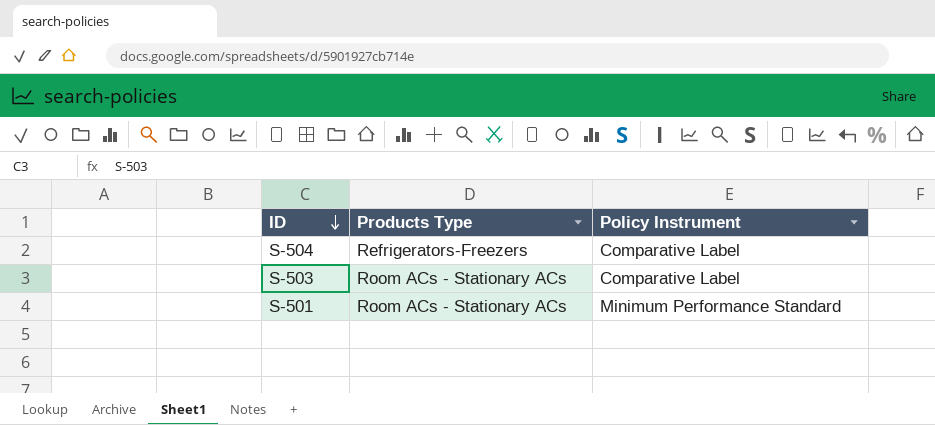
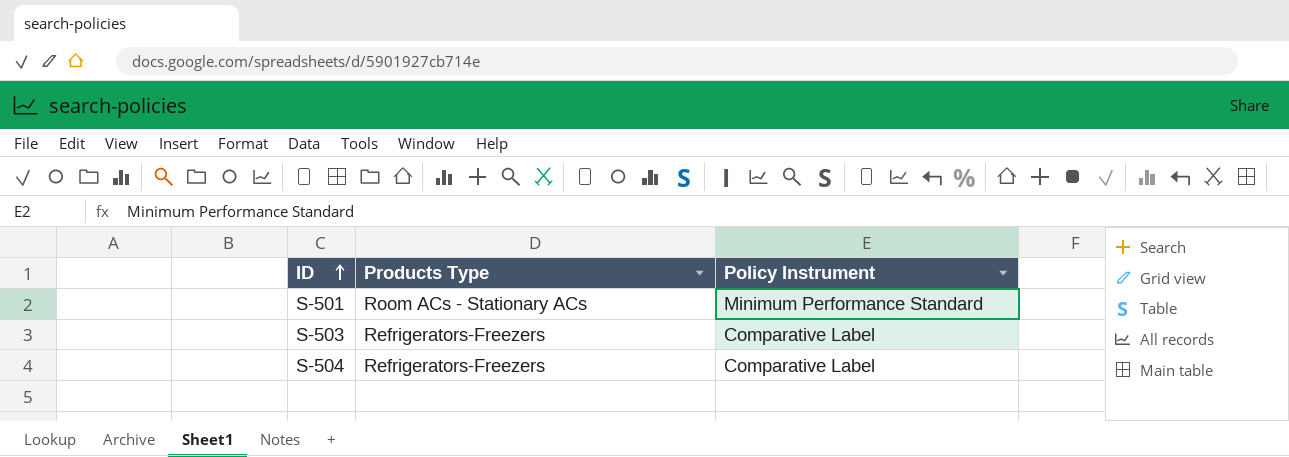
row order: ID descending -> ID ascending
S-503 | Products Type: Room ACs - Stationary ACs -> Refrigerators-Freezers

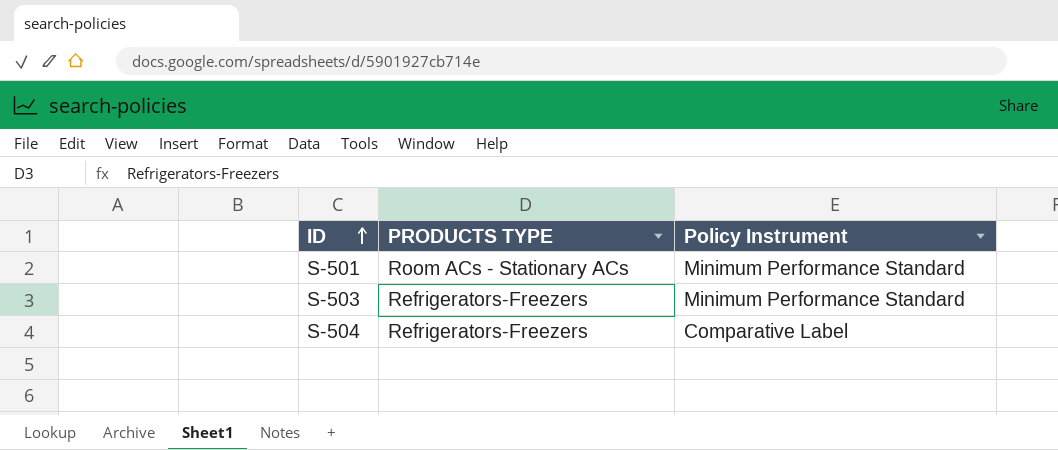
column name: Products Type -> PRODUCTS TYPE
S-503 | Policy Instrument: Comparative Label -> Minimum Performance Standard

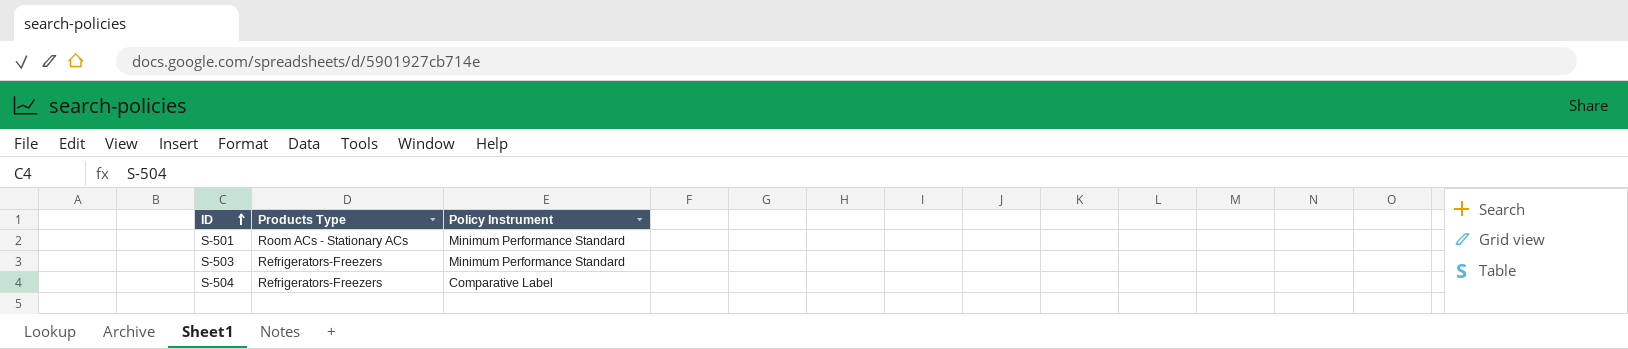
column name: PRODUCTS TYPE -> Products Type

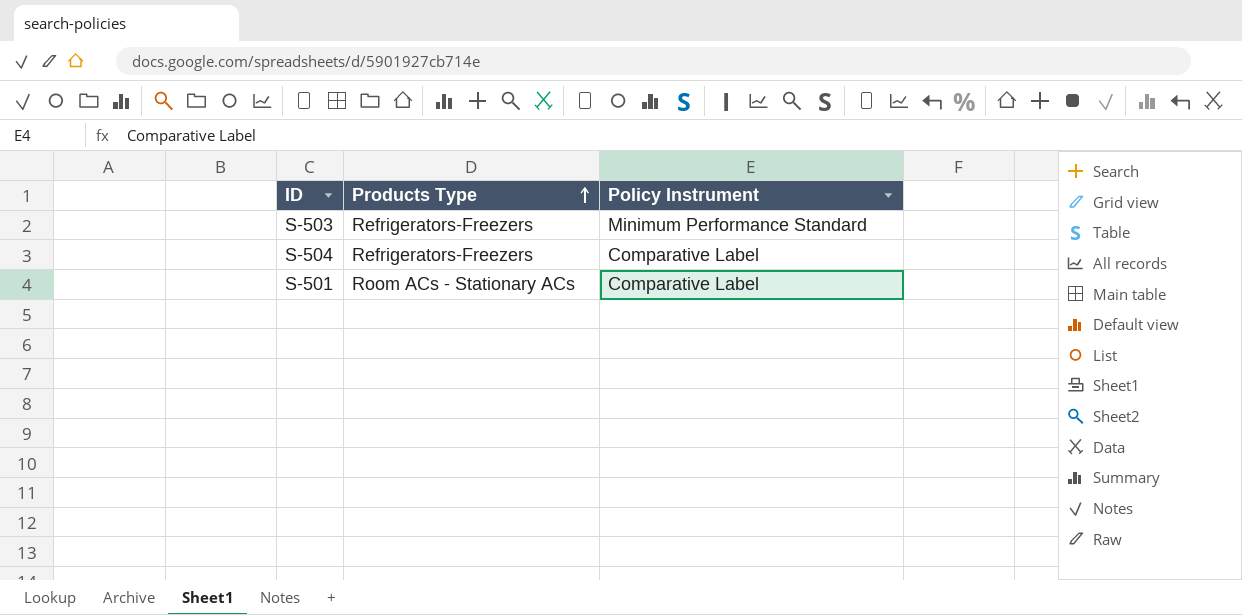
row order: ID ascending -> Products Type ascending
S-501 | Policy Instrument: Minimum Performance Standard -> Comparative Label

